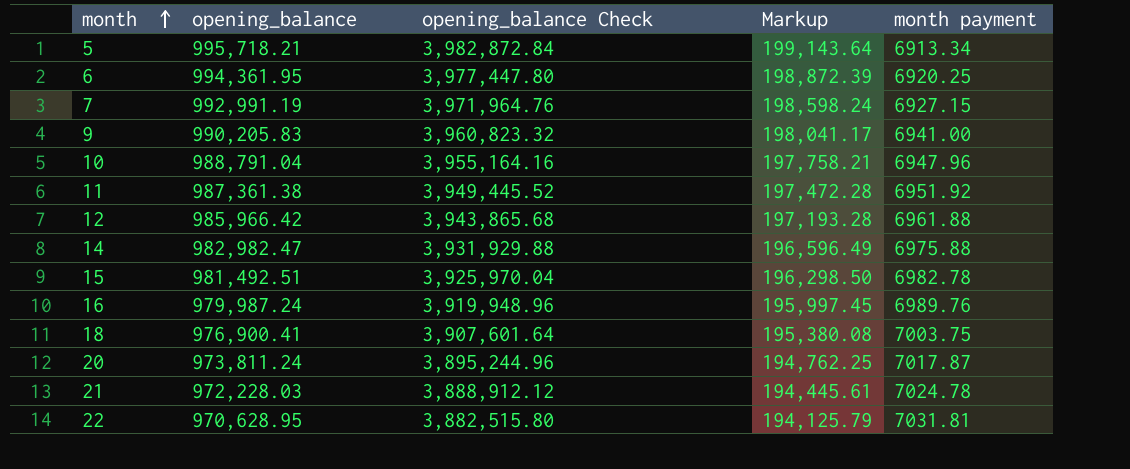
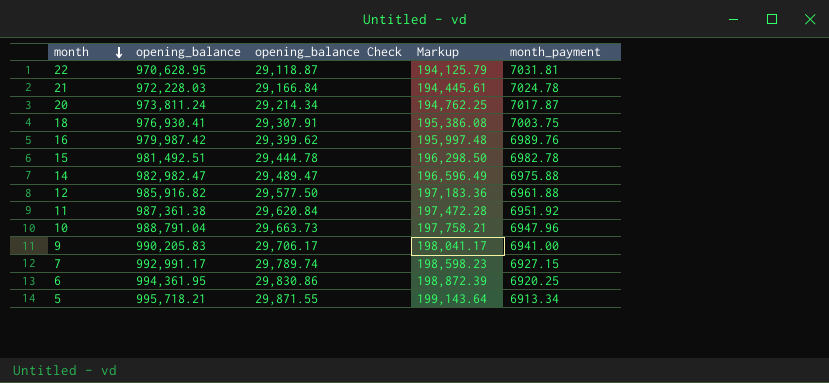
row order: month ascending -> month descending
column opening_balance Check | formula: [opening_balance] * 4 -> [opening_balance] * 0.03
column name: month payment -> month_payment
18 | opening_balance: 976,900.41 -> 976,930.41
18 | Markup: 195,380.08 -> 195,386.08
16 | opening_balance: 979,987.24 -> 979,987.42
16 | Markup: 195,997.45 -> 195,997.48
12 | opening_balance: 985,966.42 -> 985,916.82
12 | Markup: 197,193.28 -> 197,183.36
7 | opening_balance: 992,991.19 -> 992,991.17
7 | Markup: 198,598.24 -> 198,598.23

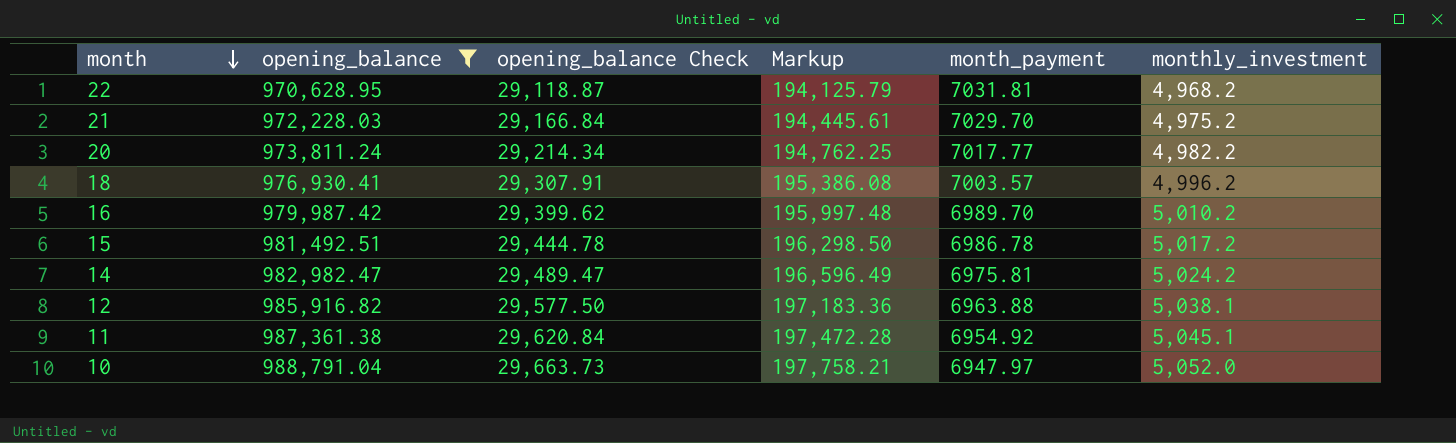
filter: none -> opening_balance <= 988,791.04
column monthly_investment | position: none -> 6
21 | month_payment: 7024.78 -> 7029.70
20 | month_payment: 7017.87 -> 7017.77
18 | month_payment: 7003.75 -> 7003.57
16 | month_payment: 6989.76 -> 6989.70
15 | month_payment: 6982.78 -> 6986.78
14 | month_payment: 6975.88 -> 6975.81
12 | month_payment: 6961.88 -> 6963.88
11 | month_payment: 6951.92 -> 6954.92
10 | month_payment: 6947.96 -> 6947.97

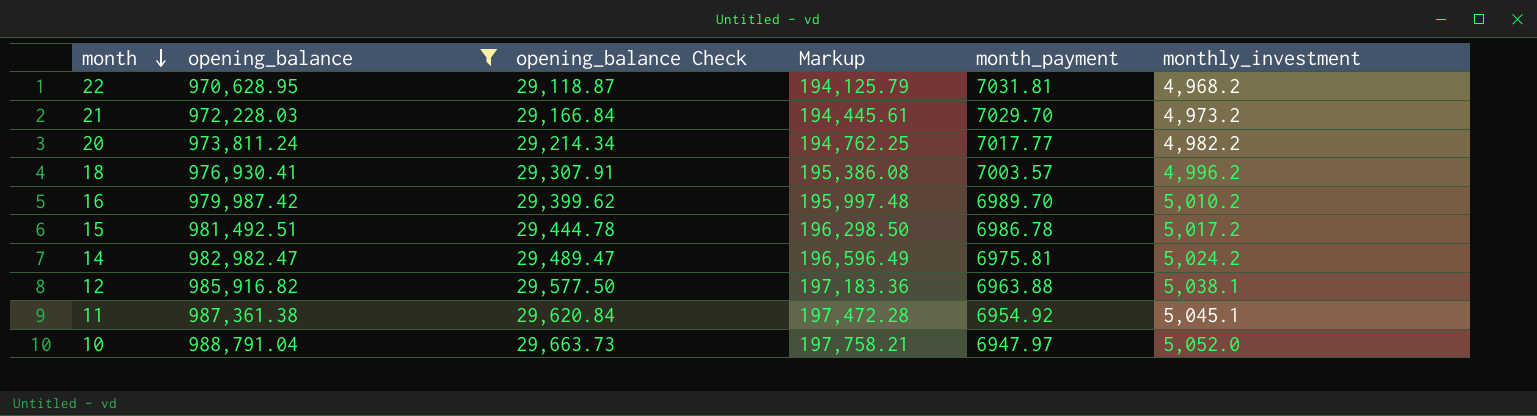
21 | monthly_investment: 4,975.2 -> 4,973.2

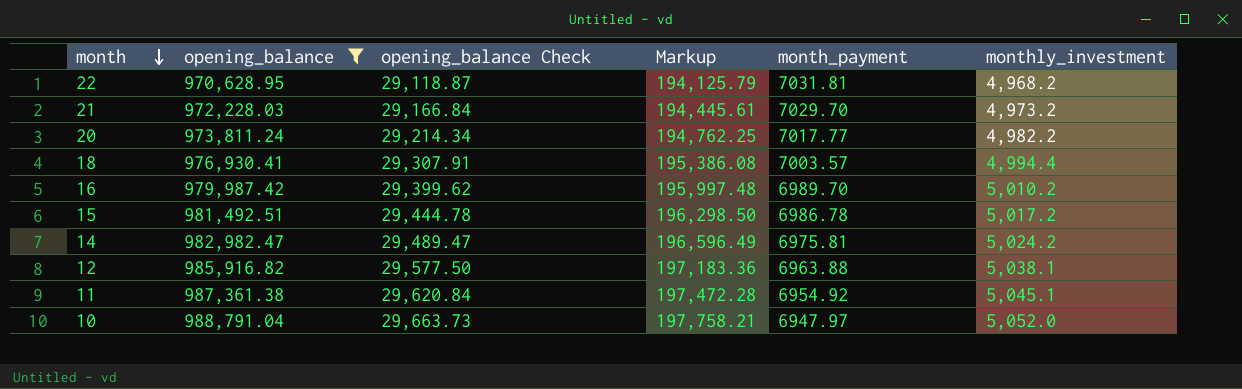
18 | monthly_investment: 4,996.2 -> 4,994.4

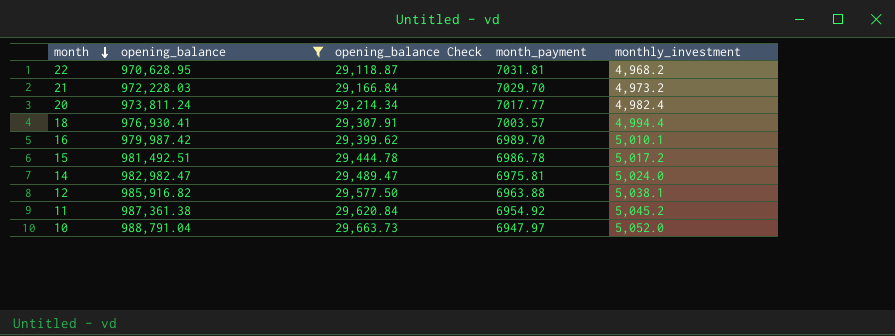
column Markup | formula: [opening_balance] * 0.2 -> none
20 | monthly_investment: 4,982.2 -> 4,982.4
16 | monthly_investment: 5,010.2 -> 5,010.1
14 | monthly_investment: 5,024.2 -> 5,024.0
11 | monthly_investment: 5,045.1 -> 5,045.2

